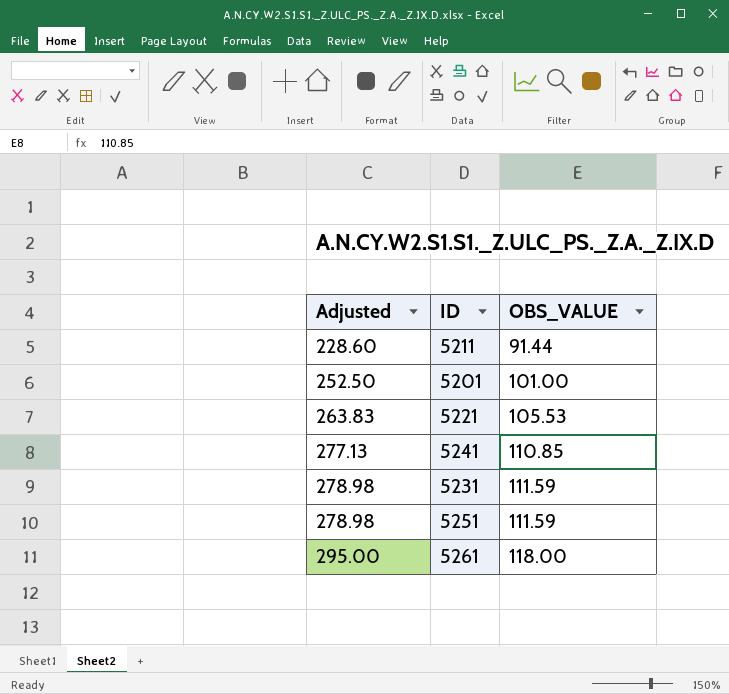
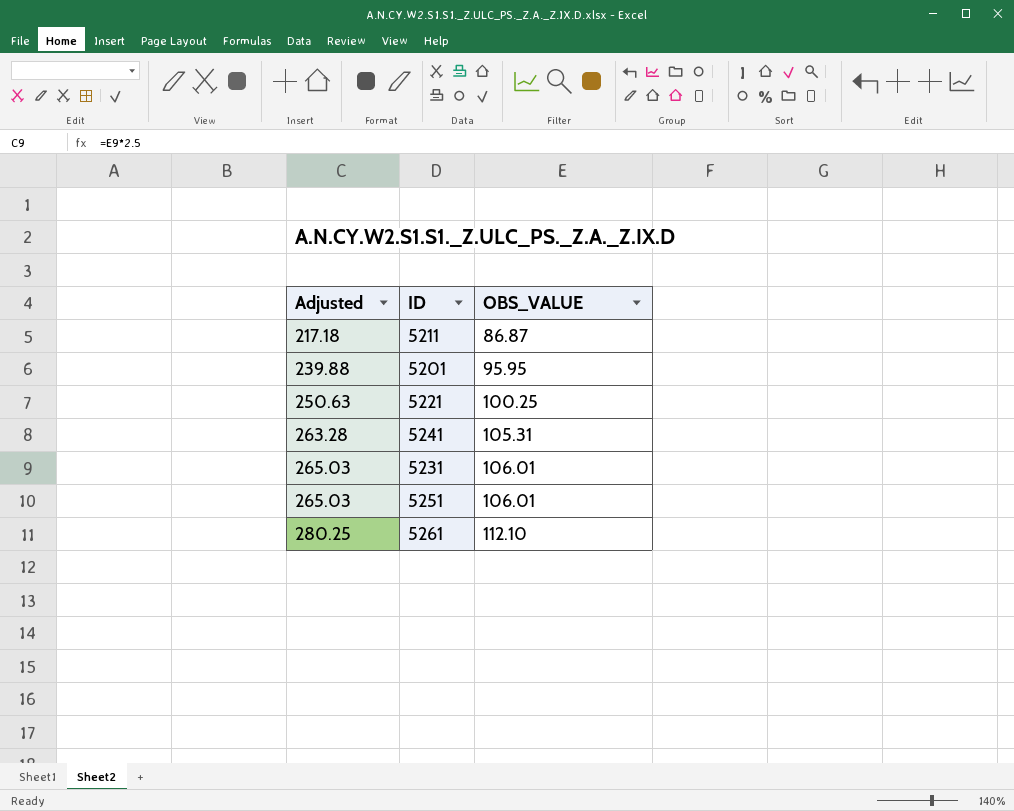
5211 | Adjusted: 228.60 -> 217.18
5211 | OBS_VALUE: 91.44 -> 86.87
5201 | Adjusted: 252.50 -> 239.88
5201 | OBS_VALUE: 101.00 -> 95.95
5221 | Adjusted: 263.83 -> 250.63
5221 | OBS_VALUE: 105.53 -> 100.25
5241 | Adjusted: 277.13 -> 263.28
5241 | OBS_VALUE: 110.85 -> 105.31
5231 | Adjusted: 278.98 -> 265.03
5231 | OBS_VALUE: 111.59 -> 106.01
5251 | Adjusted: 278.98 -> 265.03
5251 | OBS_VALUE: 111.59 -> 106.01
5261 | Adjusted: 295.00 -> 280.25
5261 | OBS_VALUE: 118.00 -> 112.10

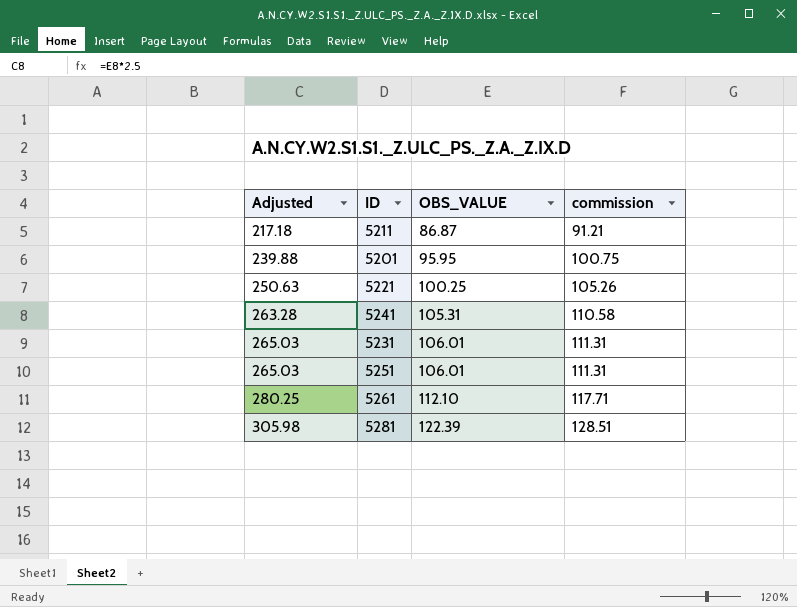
column commission | formula: none -> [OBS_VALUE] * 1.05
row 5281: none -> 305.98 | 122.39 | 128.51

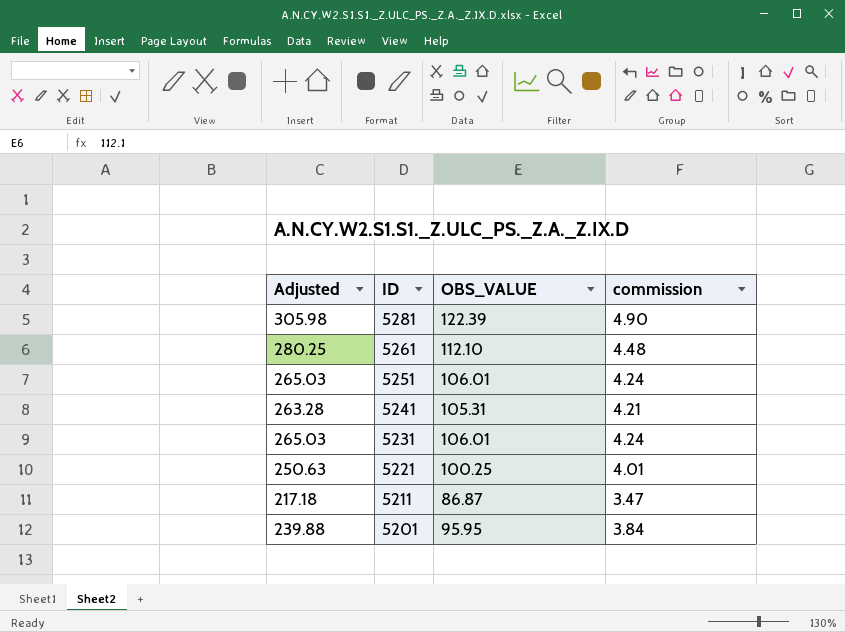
row order: Adjusted ascending -> ID descending
column commission | formula: [OBS_VALUE] * 1.05 -> [OBS_VALUE] * 0.04

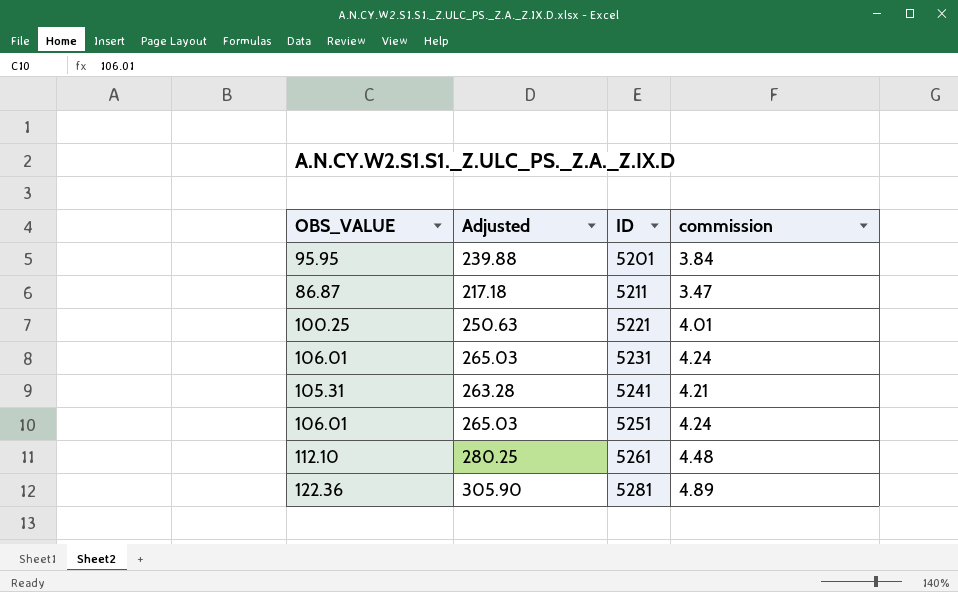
row order: ID descending -> ID ascending
column OBS_VALUE | position: 3 -> 1
5281 | OBS_VALUE: 122.39 -> 122.36
5281 | Adjusted: 305.98 -> 305.90
5281 | commission: 4.90 -> 4.89

